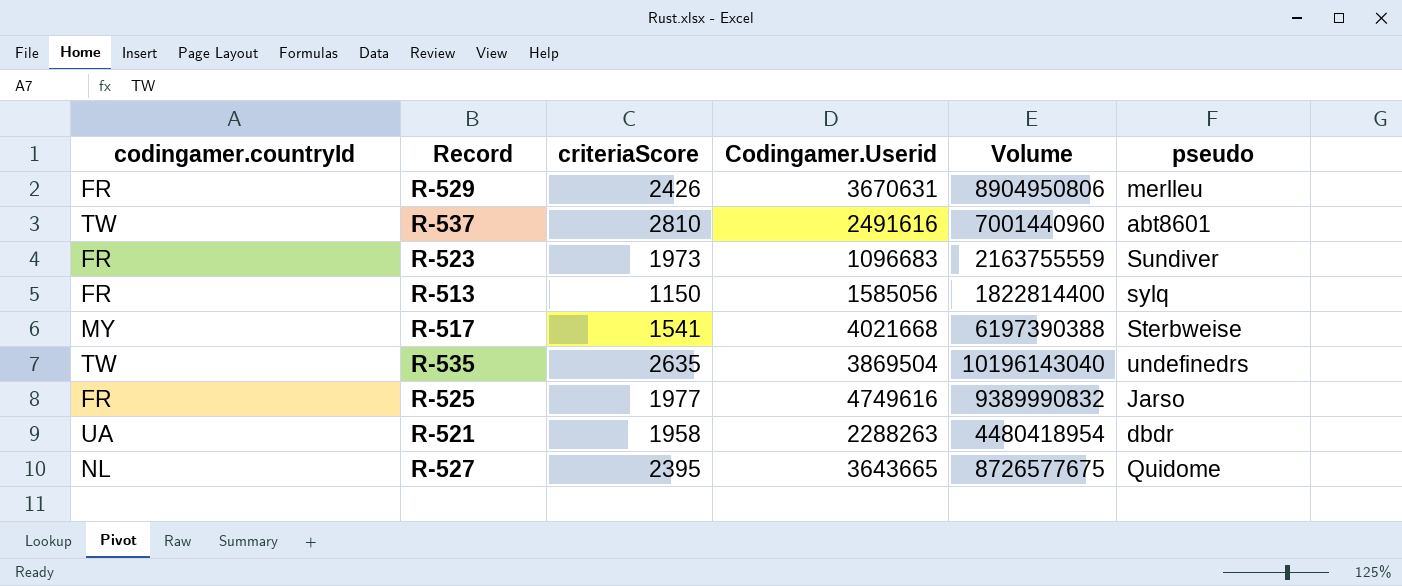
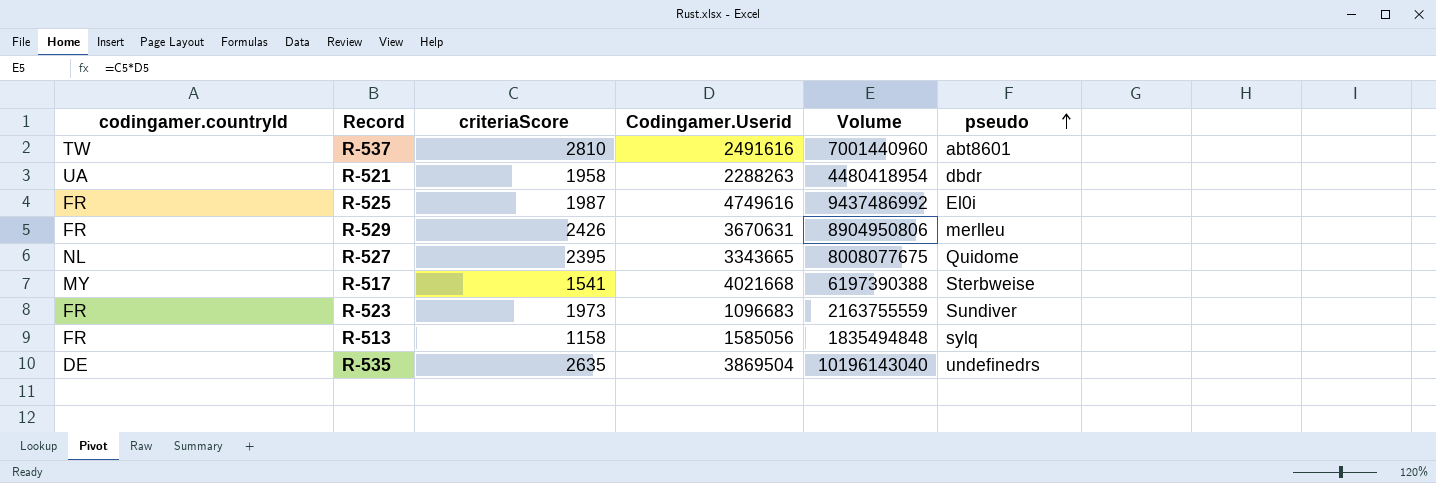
row order: none -> pseudo ascending
R-525 | criteriaScore: 1977 -> 1987
R-525 | Volume: 9389990832 -> 9437486992
R-525 | pseudo: Jarso -> El0i
R-527 | Codingamer.Userid: 3643665 -> 3343665
R-527 | Volume: 8726577675 -> 8008077675
R-513 | criteriaScore: 1150 -> 1158
R-513 | Volume: 1822814400 -> 1835494848
R-535 | codingamer.countryId: TW -> DE

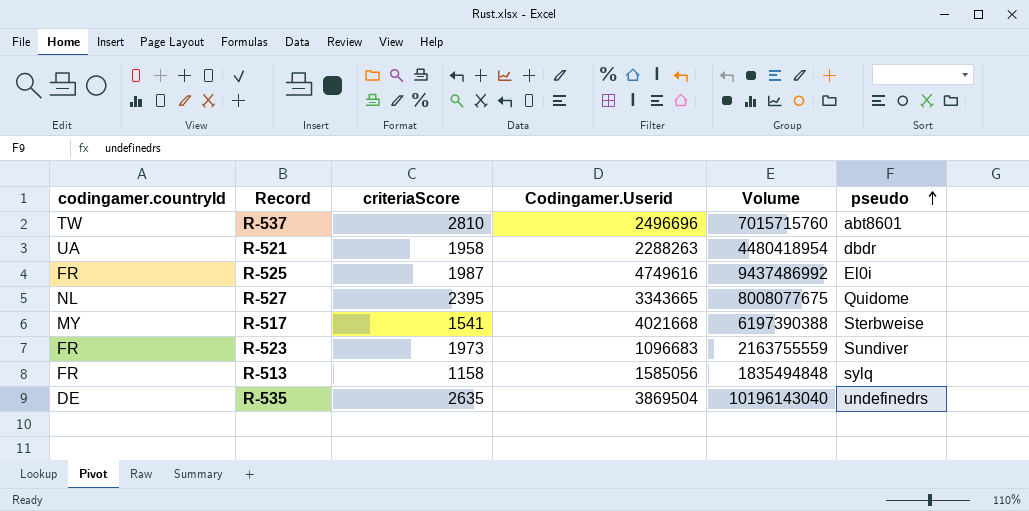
row R-529: FR | 2426 | 3670631 | 8904950806 | merlleu -> none
R-537 | Codingamer.Userid: 2491616 -> 2496696
R-537 | Volume: 7001440960 -> 7015715760

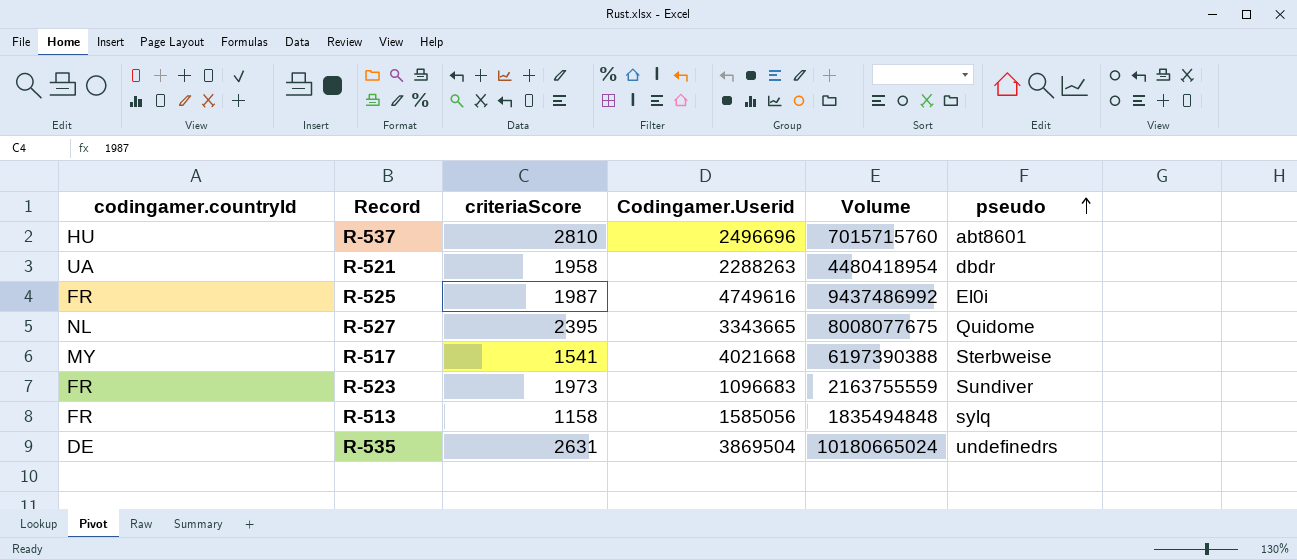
R-537 | codingamer.countryId: TW -> HU
R-535 | criteriaScore: 2635 -> 2631
R-535 | Volume: 10196143040 -> 10180665024

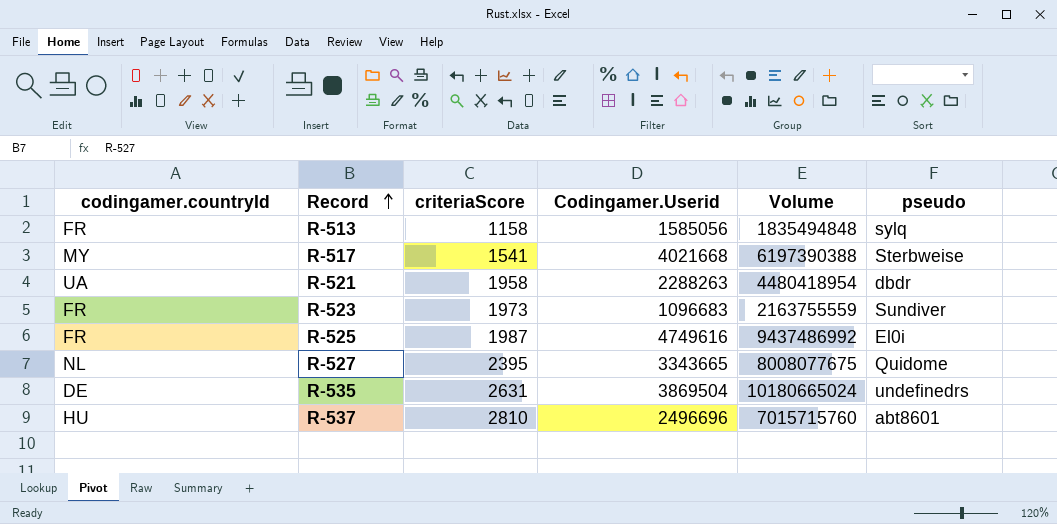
row order: pseudo ascending -> Record ascending

